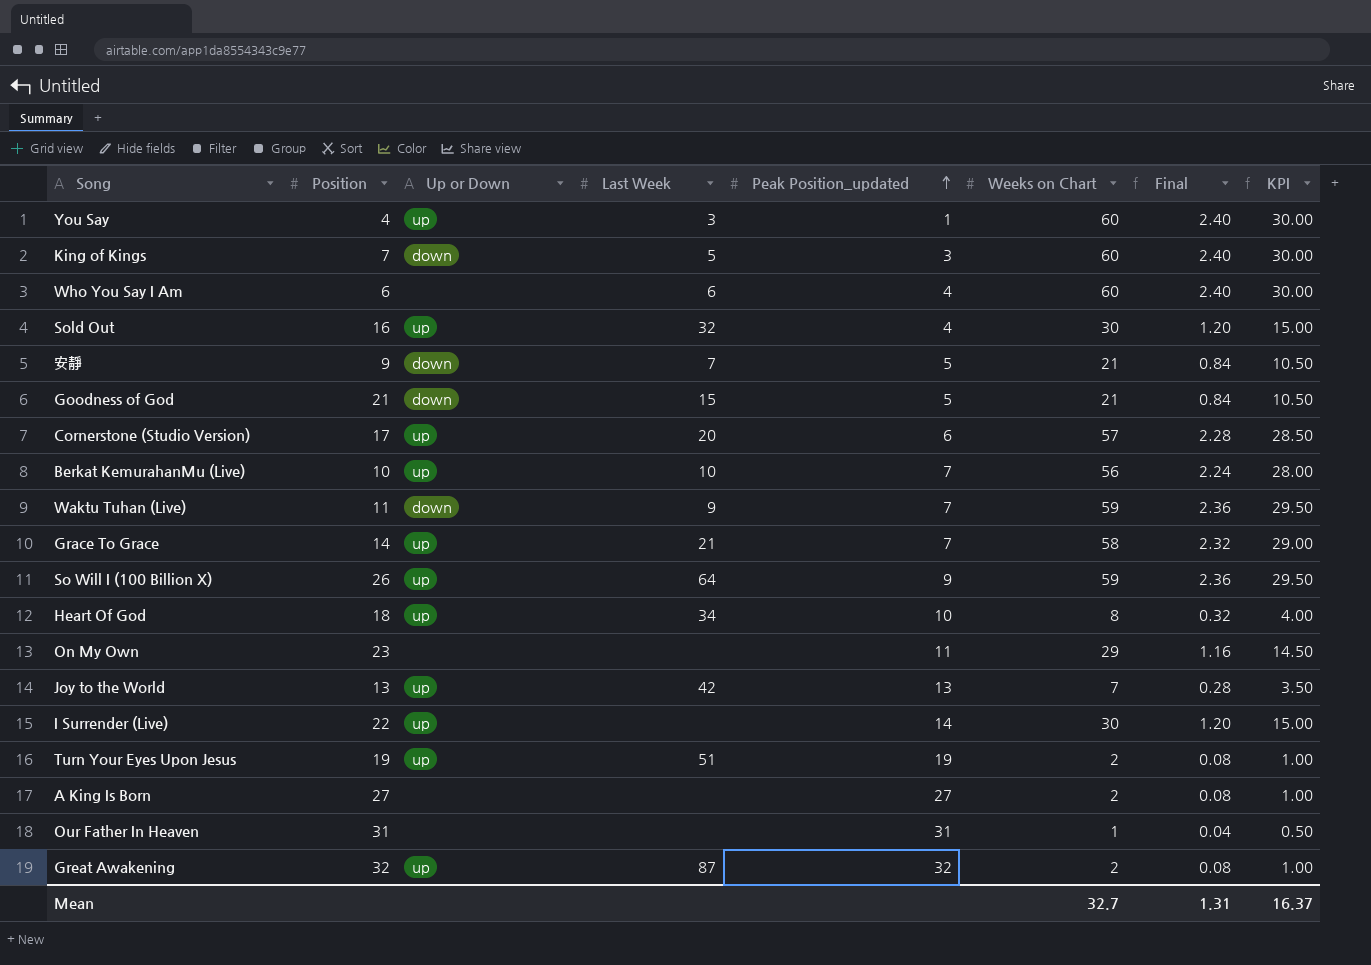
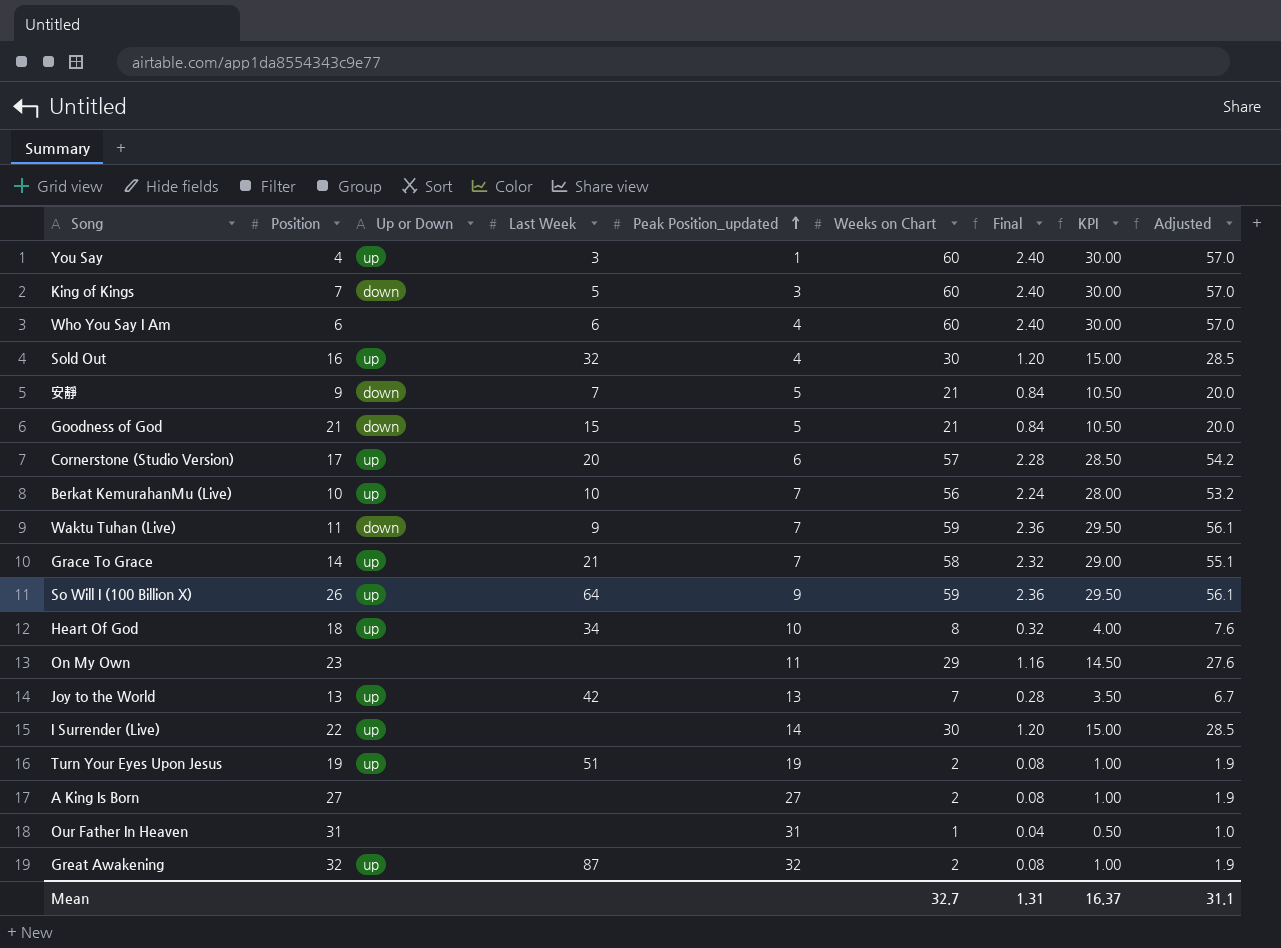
column Adjusted | formula: none -> [Weeks on Chart] * 0.95

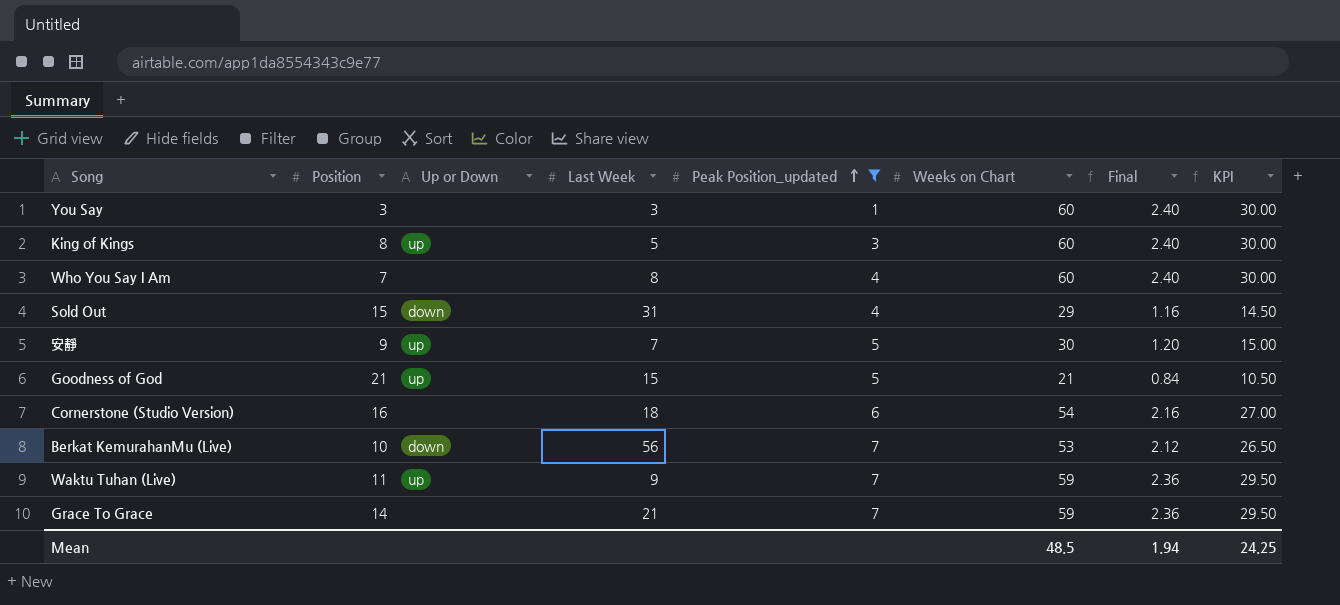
filter: none -> Peak Position_updated <= 7
column Adjusted | formula: [Weeks on Chart] * 0.95 -> none
You Say | Position: 4 -> 3
You Say | Up or Down: up -> none
King of Kings | Position: 7 -> 8
King of Kings | Up or Down: down -> up
Who You Say I Am | Position: 6 -> 7
Who You Say I Am | Last Week: 6 -> 8
Sold Out | Position: 16 -> 15
Sold Out | Up or Down: up -> down
Sold Out | Last Week: 32 -> 31
Sold Out | Weeks on Chart: 30 -> 29
Sold Out | Final: 1.20 -> 1.16
Sold Out | KPI: 15.00 -> 14.50
安靜 | Up or Down: down -> up
安靜 | Weeks on Chart: 21 -> 30
安靜 | Final: 0.84 -> 1.20
安靜 | KPI: 10.50 -> 15.00
Goodness of God | Up or Down: down -> up
Cornerstone (Studio Version) | Position: 17 -> 16
Cornerstone (Studio Version) | Up or Down: up -> none
Cornerstone (Studio Version) | Last Week: 20 -> 18
Cornerstone (Studio Version) | Weeks on Chart: 57 -> 54
Cornerstone (Studio Version) | Final: 2.28 -> 2.16
Cornerstone (Studio Version) | KPI: 28.50 -> 27.00
Berkat KemurahanMu (Live) | Up or Down: up -> down
Berkat KemurahanMu (Live) | Last Week: 10 -> 56
Berkat KemurahanMu (Live) | Weeks on Chart: 56 -> 53
Berkat KemurahanMu (Live) | Final: 2.24 -> 2.12
Berkat KemurahanMu (Live) | KPI: 28.00 -> 26.50
Waktu Tuhan (Live) | Up or Down: down -> up
Grace To Grace | Up or Down: up -> none
Grace To Grace | Weeks on Chart: 58 -> 59
Grace To Grace | Final: 2.32 -> 2.36
Grace To Grace | KPI: 29.00 -> 29.50
Mean | Weeks on Chart: 32.7 -> 48.5
Mean | Final: 1.31 -> 1.94
Mean | KPI: 16.37 -> 24.25

